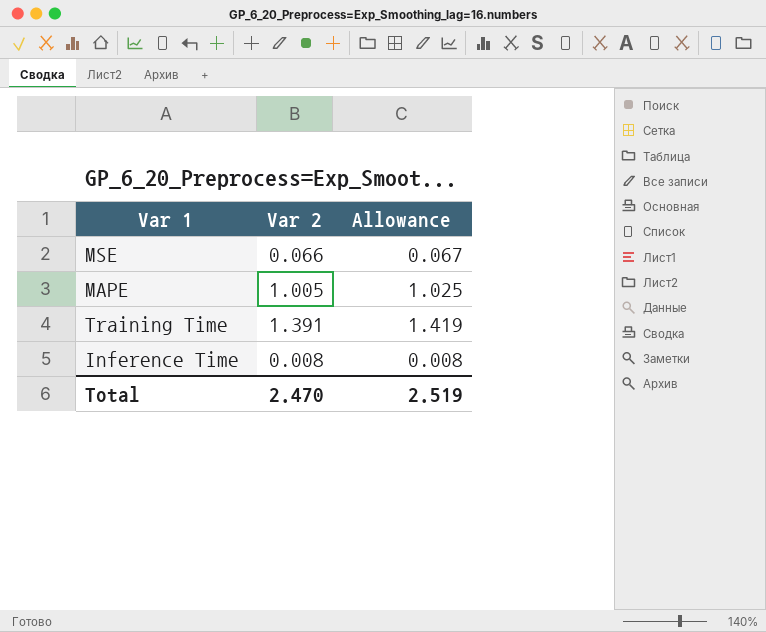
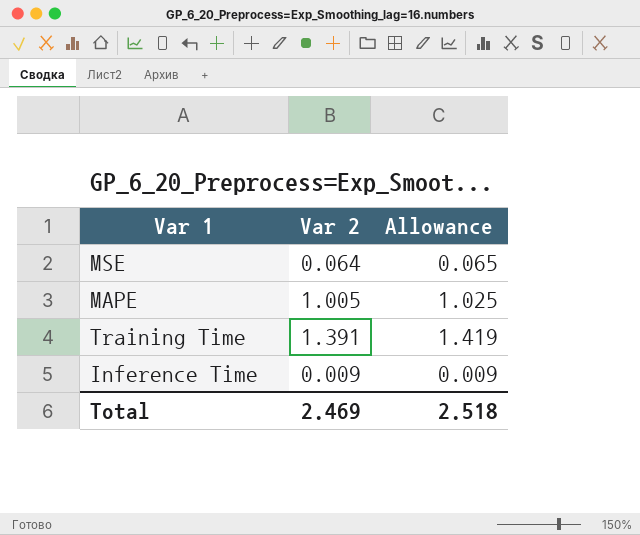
MSE | Var 2: 0.066 -> 0.064
MSE | Allowance: 0.067 -> 0.065
Inference Time | Var 2: 0.008 -> 0.009
Inference Time | Allowance: 0.008 -> 0.009
Total | Var 2: 2.470 -> 2.469
Total | Allowance: 2.519 -> 2.518

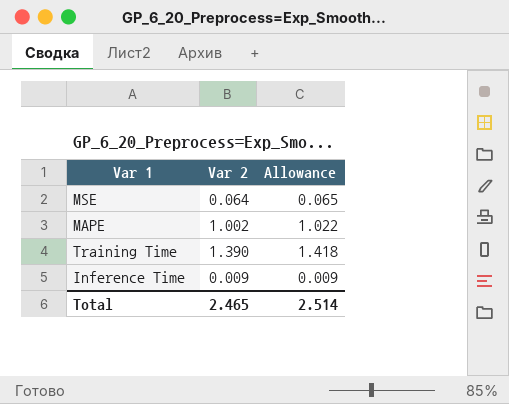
MAPE | Var 2: 1.005 -> 1.002
MAPE | Allowance: 1.025 -> 1.022
Training Time | Var 2: 1.391 -> 1.390
Training Time | Allowance: 1.419 -> 1.418
Total | Var 2: 2.469 -> 2.465
Total | Allowance: 2.518 -> 2.514

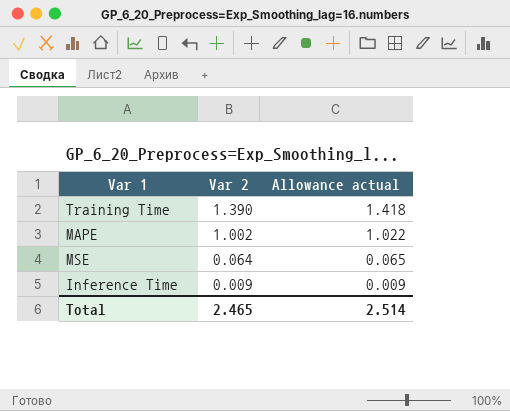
row order: none -> Var 2 descending
column name: Allowance -> Allowance actual

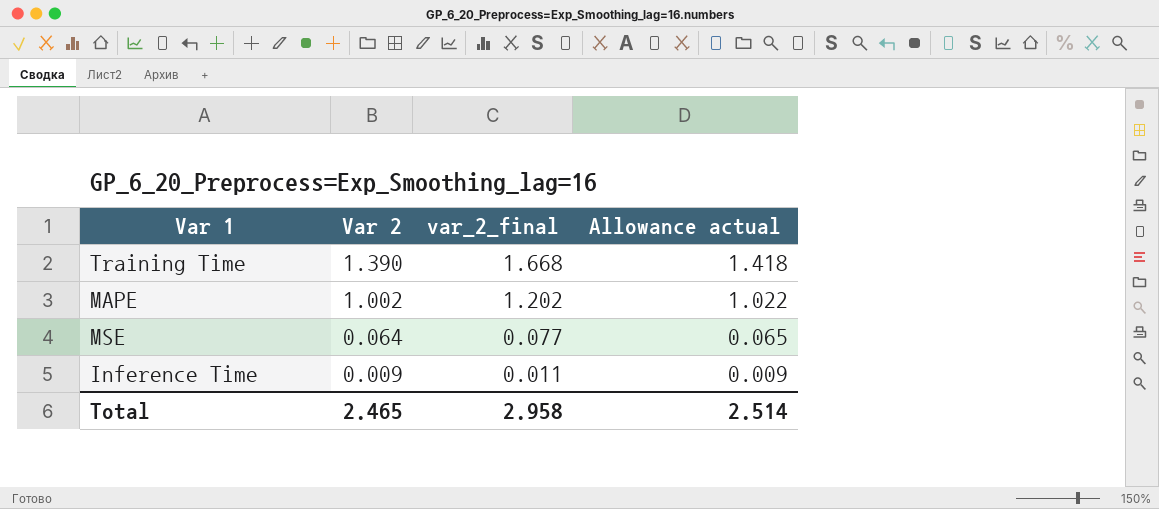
column var_2_final | formula: none -> [Var 2] * 1.2

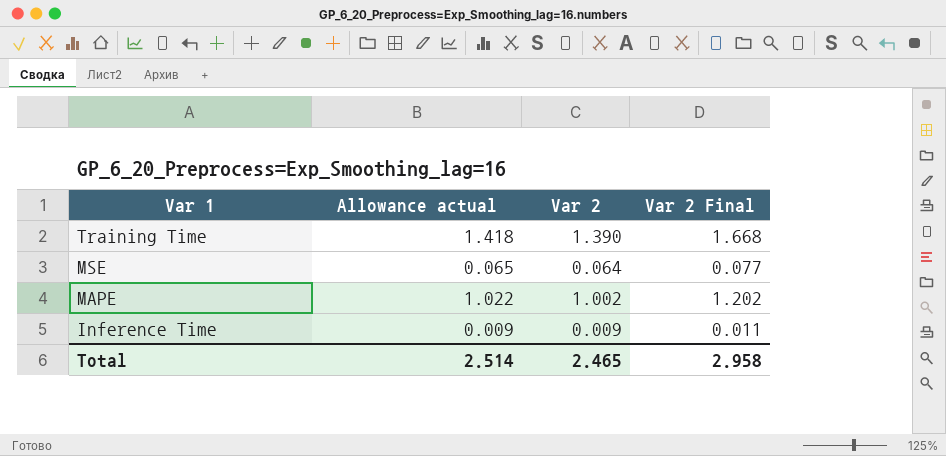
row order: Var 2 descending -> Var 1 descending
column Allowance actual | position: 4 -> 2
column name: var_2_final -> Var 2 Final

